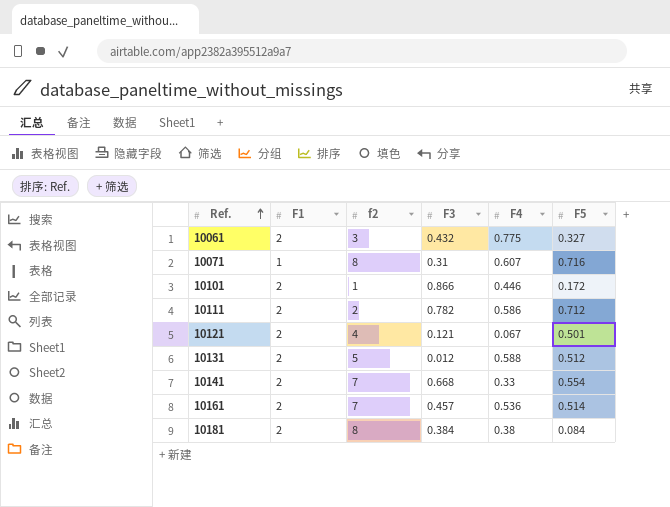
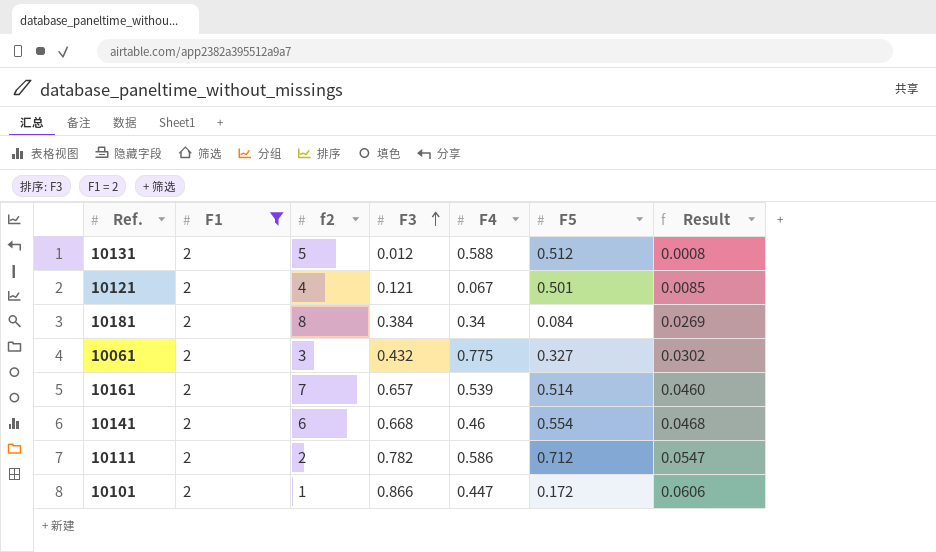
filter: none -> F1 = 2
row order: Ref. ascending -> F3 ascending
column Result | formula: none -> [F3] * 0.07
10181 | F4: 0.38 -> 0.34
10161 | F3: 0.457 -> 0.657
10161 | F4: 0.536 -> 0.539
10141 | f2: 7 -> 6
10141 | F4: 0.33 -> 0.46
10101 | F4: 0.446 -> 0.447

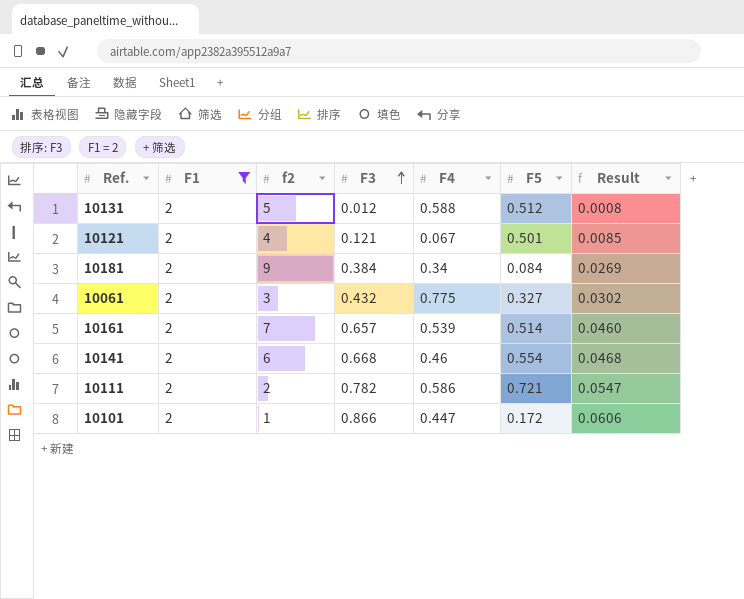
10181 | f2: 8 -> 9
10111 | F5: 0.712 -> 0.721

